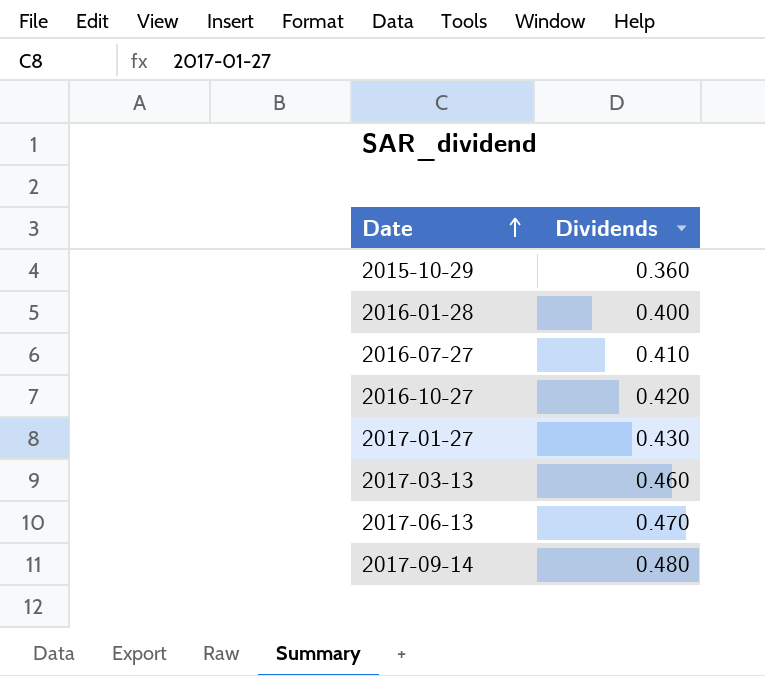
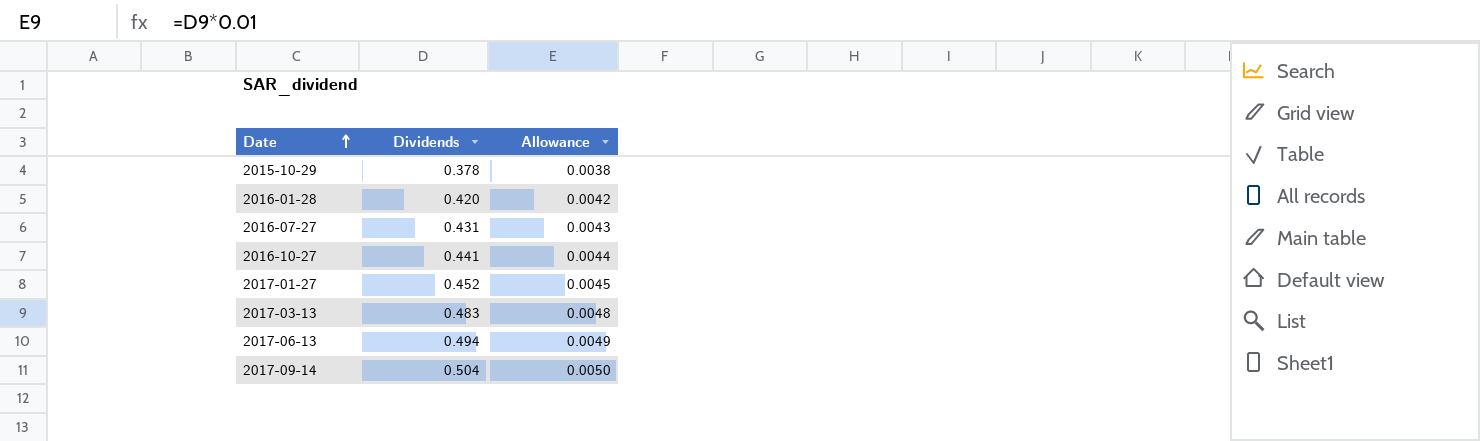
column Allowance | formula: none -> [Dividends] * 0.01
2015-10-29 | Dividends: 0.360 -> 0.378
2016-01-28 | Dividends: 0.400 -> 0.420
2016-07-27 | Dividends: 0.410 -> 0.431
2016-10-27 | Dividends: 0.420 -> 0.441
2017-01-27 | Dividends: 0.430 -> 0.452
2017-03-13 | Dividends: 0.460 -> 0.483
2017-06-13 | Dividends: 0.470 -> 0.494
2017-09-14 | Dividends: 0.480 -> 0.504

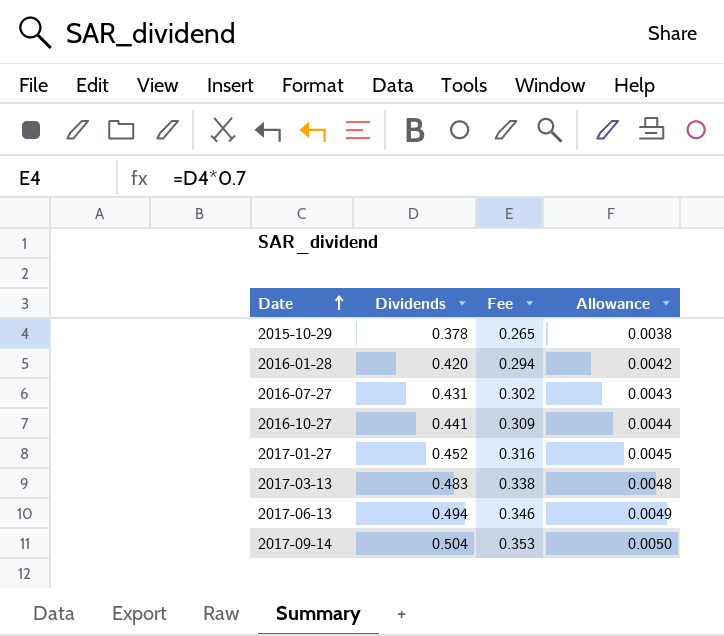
column Fee | formula: none -> [Dividends] * 0.7

